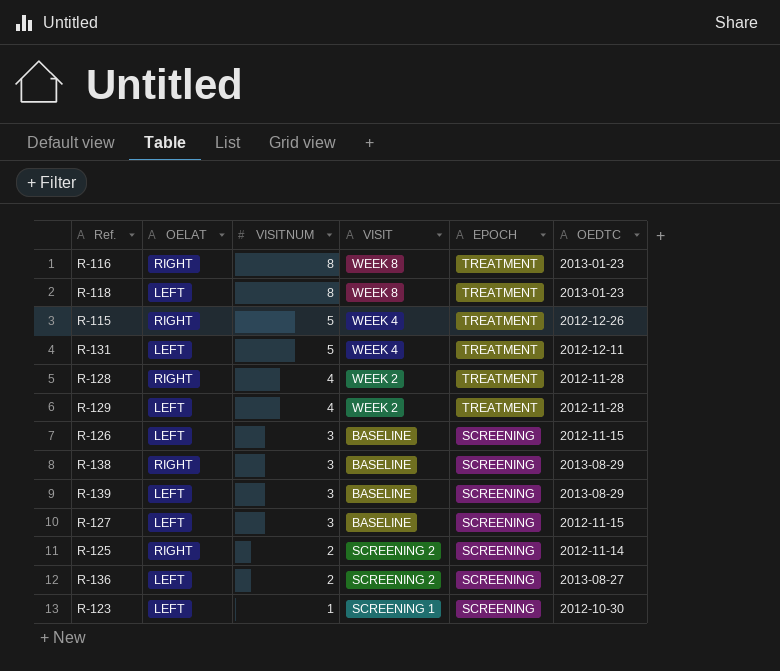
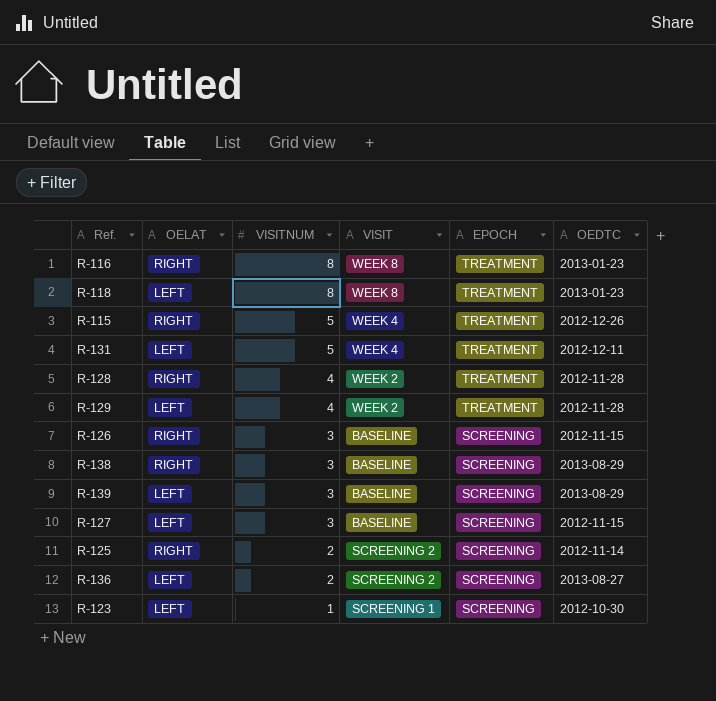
R-126 | OELAT: LEFT -> RIGHT

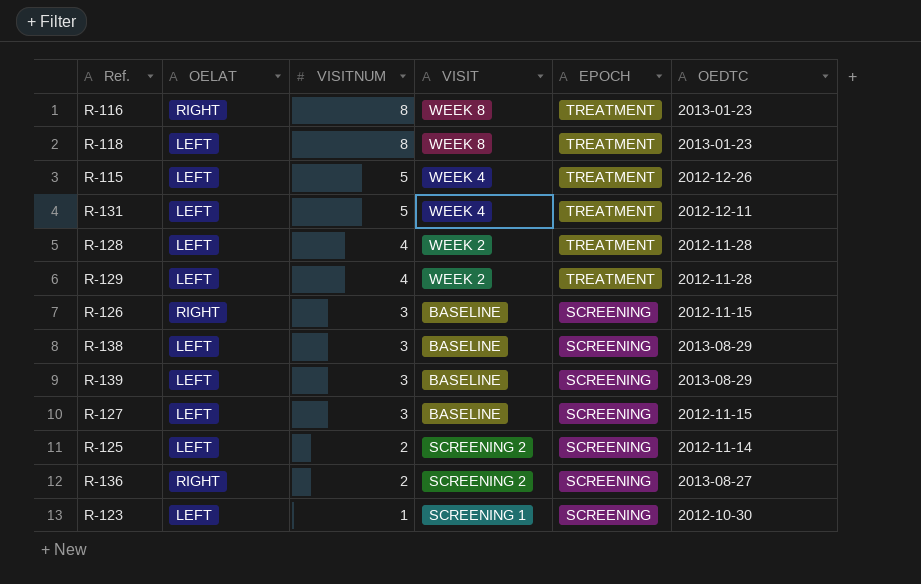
R-115 | OELAT: RIGHT -> LEFT
R-128 | OELAT: RIGHT -> LEFT
R-138 | OELAT: RIGHT -> LEFT
R-125 | OELAT: RIGHT -> LEFT
R-136 | OELAT: LEFT -> RIGHT

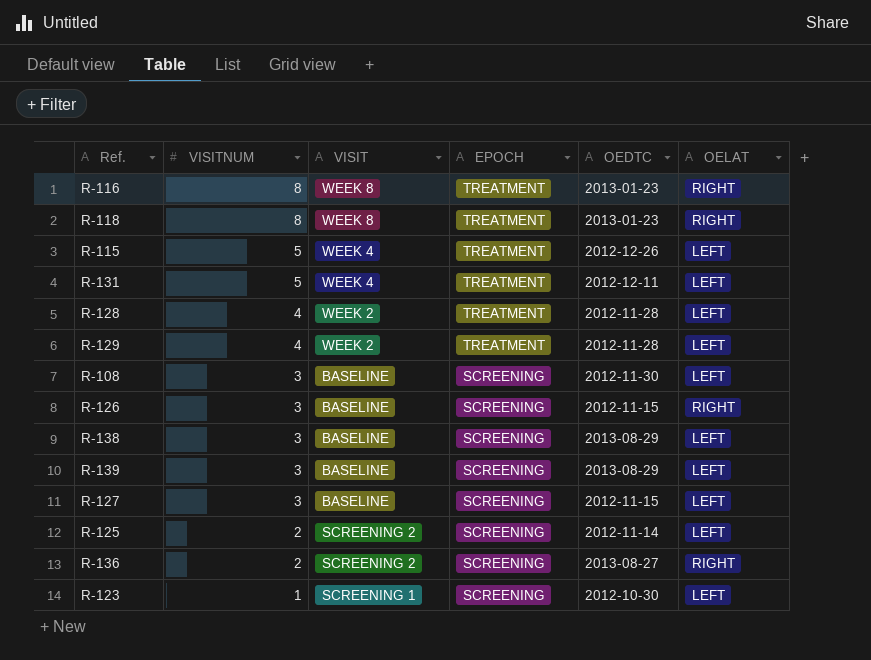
column OELAT | position: 2 -> 6
R-118 | OELAT: LEFT -> RIGHT
row R-108: none -> 3 | BASELINE | SCREENING | 2012-11-30 | LEFT

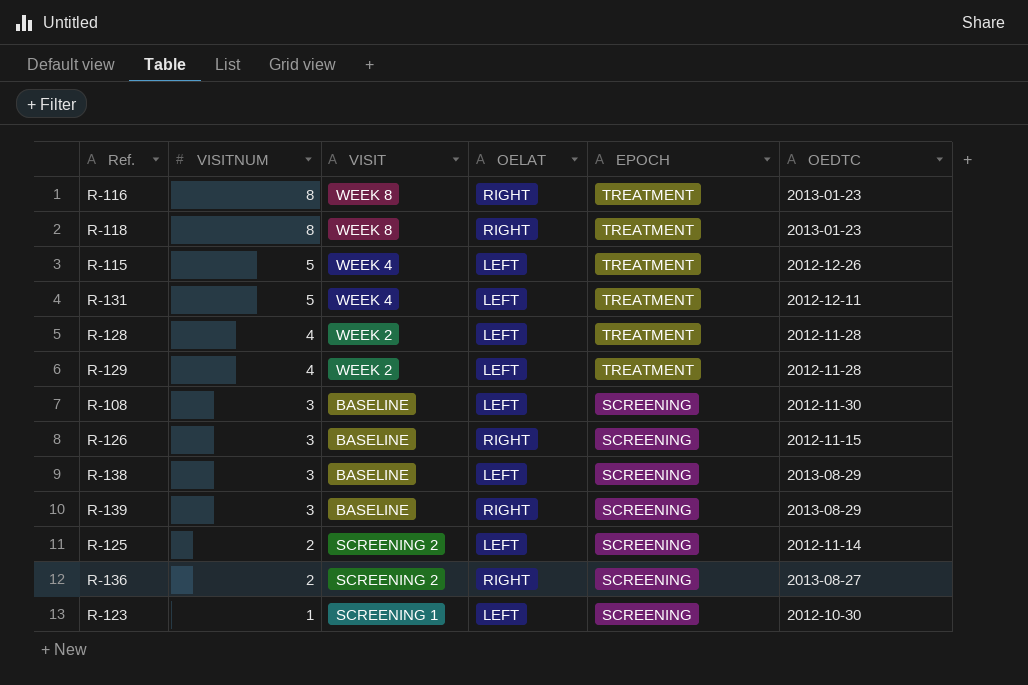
column OELAT | position: 6 -> 4
row R-127: 3 | BASELINE | SCREENING | 2012-11-15 | LEFT -> none
R-139 | OELAT: LEFT -> RIGHT

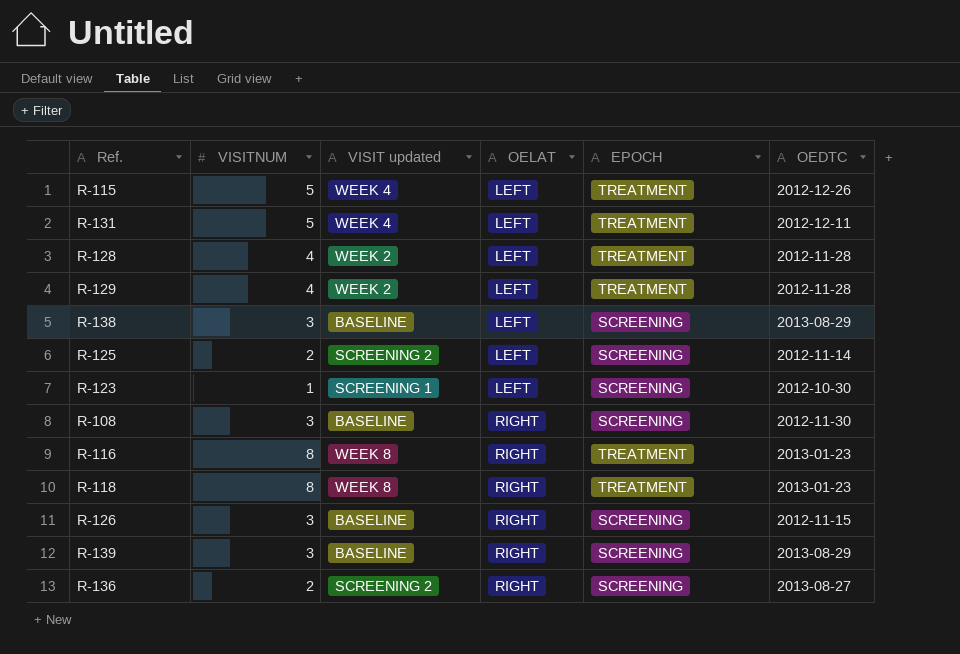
row order: VISITNUM descending -> OELAT ascending
column name: VISIT -> VISIT updated
R-108 | OELAT: LEFT -> RIGHT

